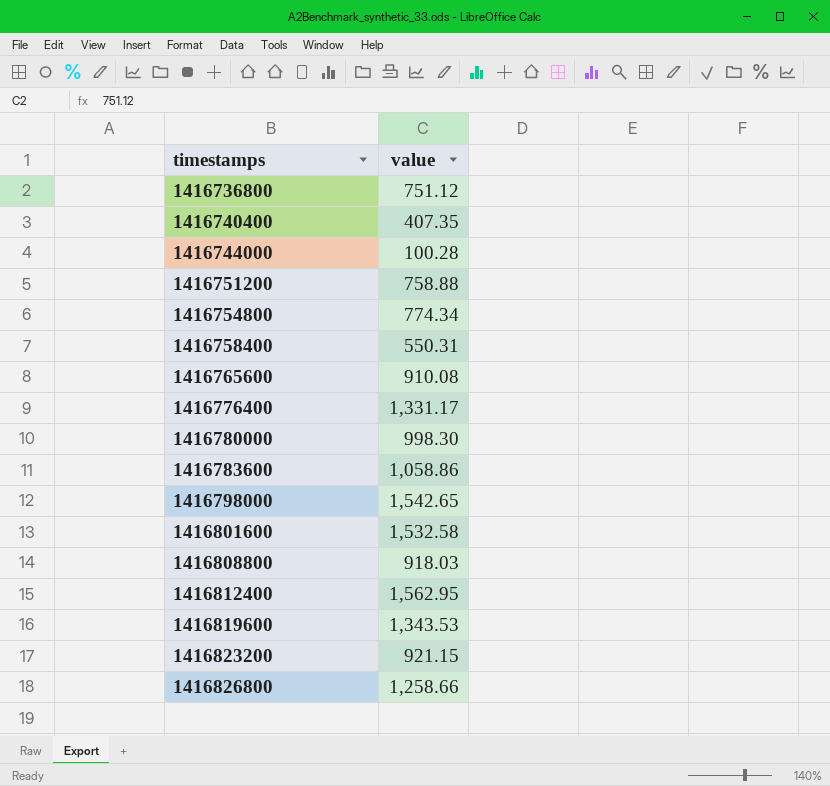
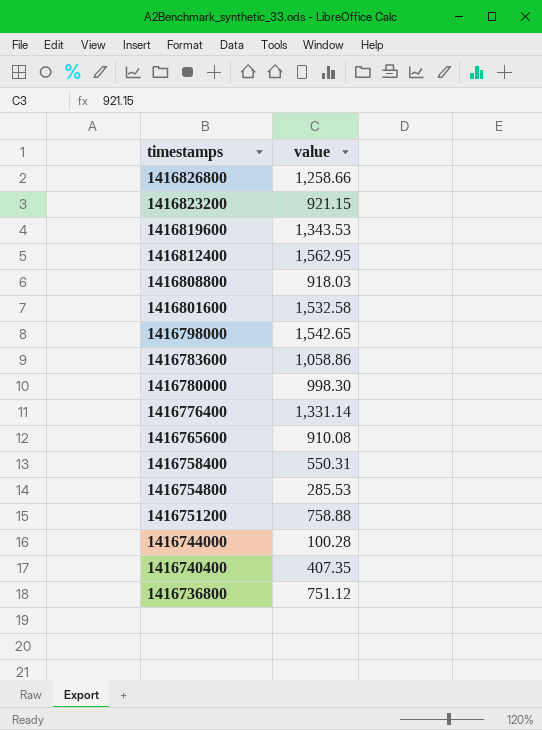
row order: timestamps ascending -> timestamps descending
1416776400 | value: 1,331.17 -> 1,331.14
1416754800 | value: 774.34 -> 285.53

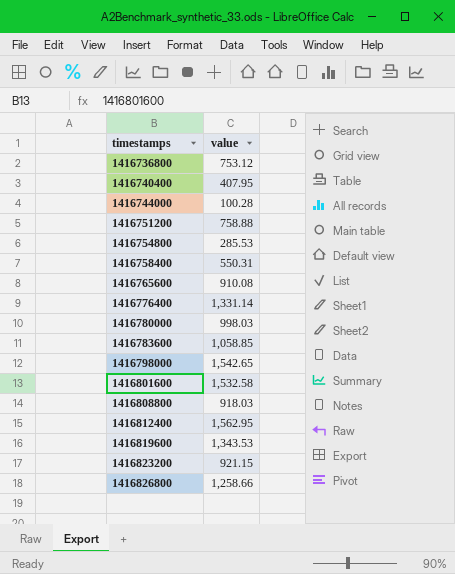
row order: timestamps descending -> timestamps ascending
1416736800 | value: 751.12 -> 753.12
1416740400 | value: 407.35 -> 407.95
1416780000 | value: 998.30 -> 998.03
1416783600 | value: 1,058.86 -> 1,058.85

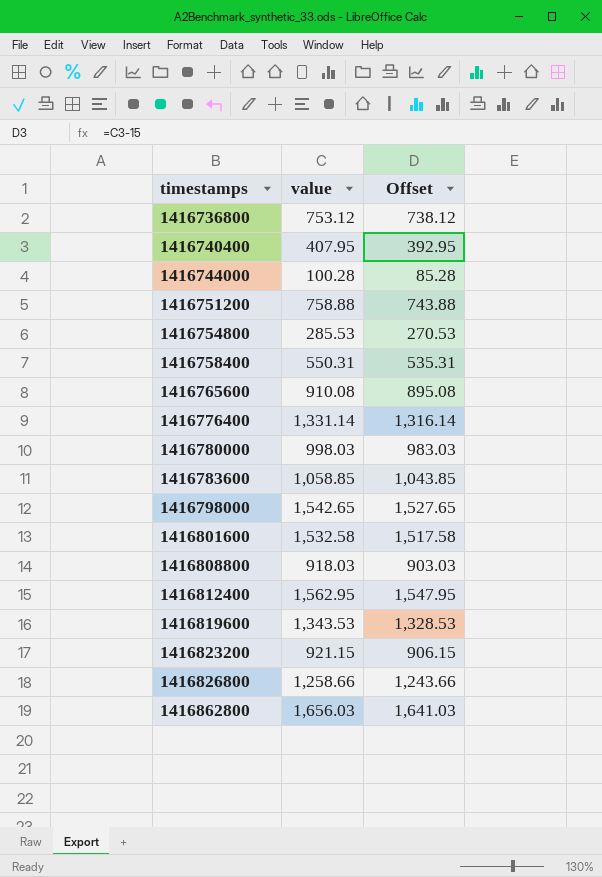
column Offset | formula: none -> [value] - 15
row 1416862800: none -> 1,656.03 | 1,641.03

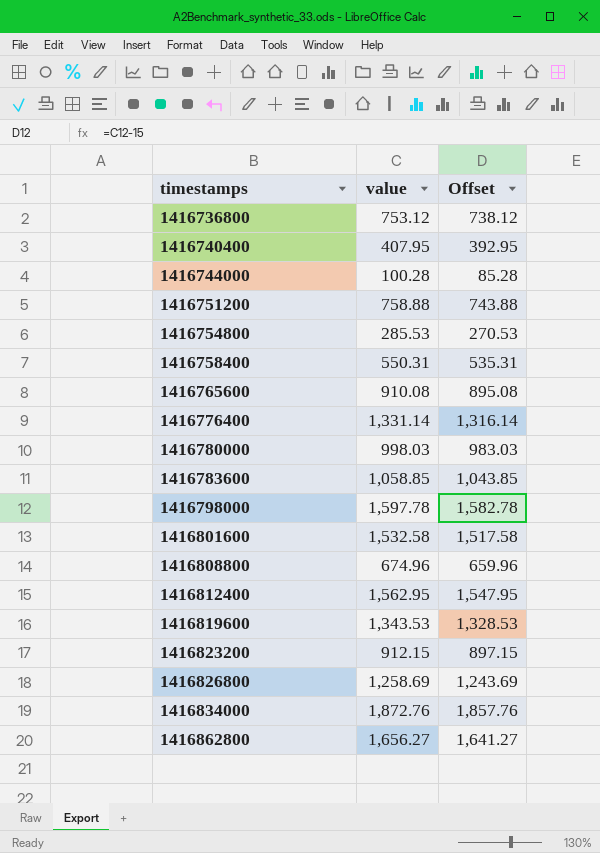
1416798000 | value: 1,542.65 -> 1,597.78
1416798000 | Offset: 1,527.65 -> 1,582.78
1416808800 | value: 918.03 -> 674.96
1416808800 | Offset: 903.03 -> 659.96
1416823200 | value: 921.15 -> 912.15
1416823200 | Offset: 906.15 -> 897.15
1416826800 | value: 1,258.66 -> 1,258.69
1416826800 | Offset: 1,243.66 -> 1,243.69
row 1416834000: none -> 1,872.76 | 1,857.76
1416862800 | value: 1,656.03 -> 1,656.27
1416862800 | Offset: 1,641.03 -> 1,641.27

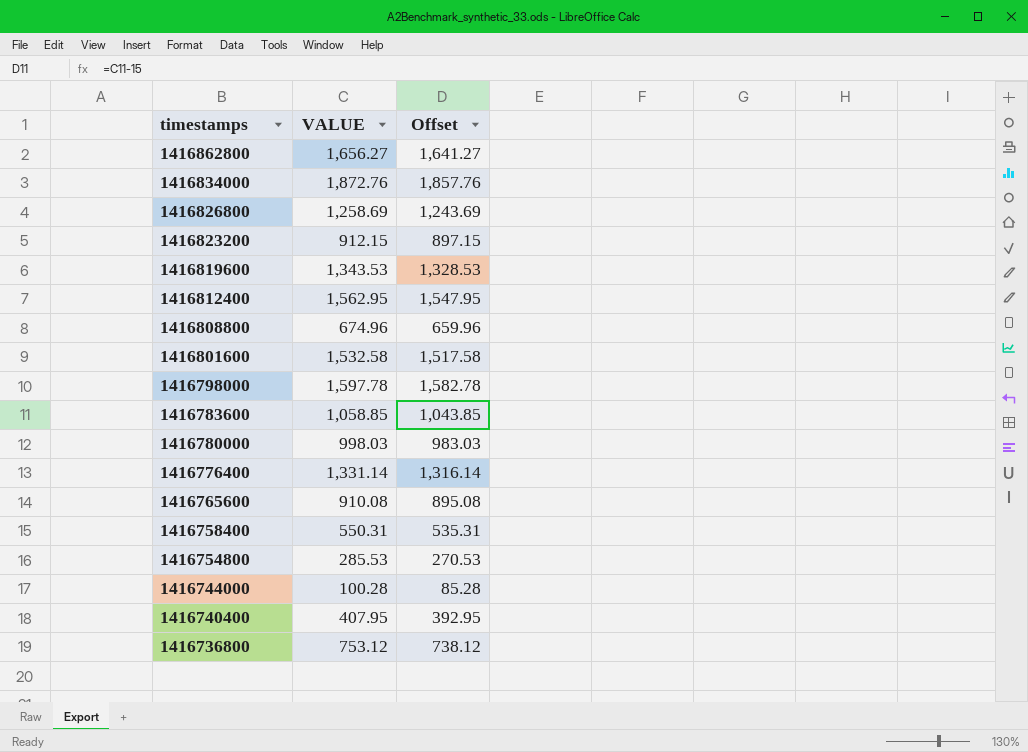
row order: timestamps ascending -> timestamps descending
column name: value -> VALUE
row 1416751200: 758.88 | 743.88 -> none

